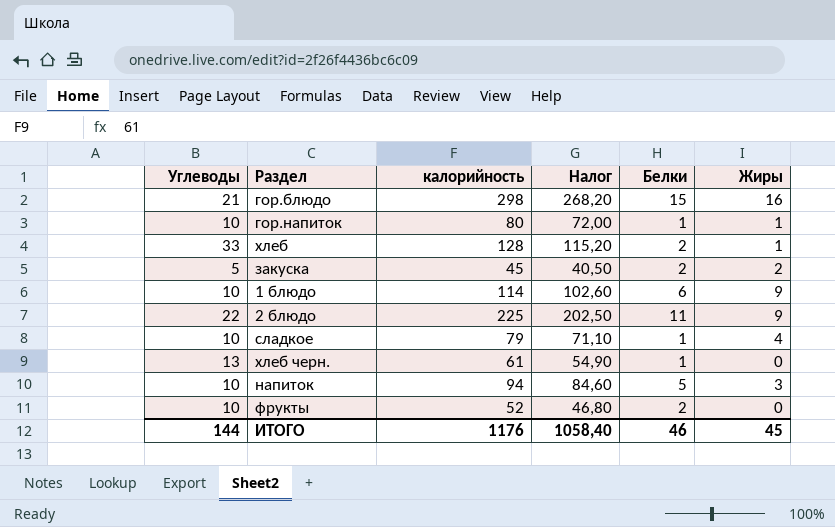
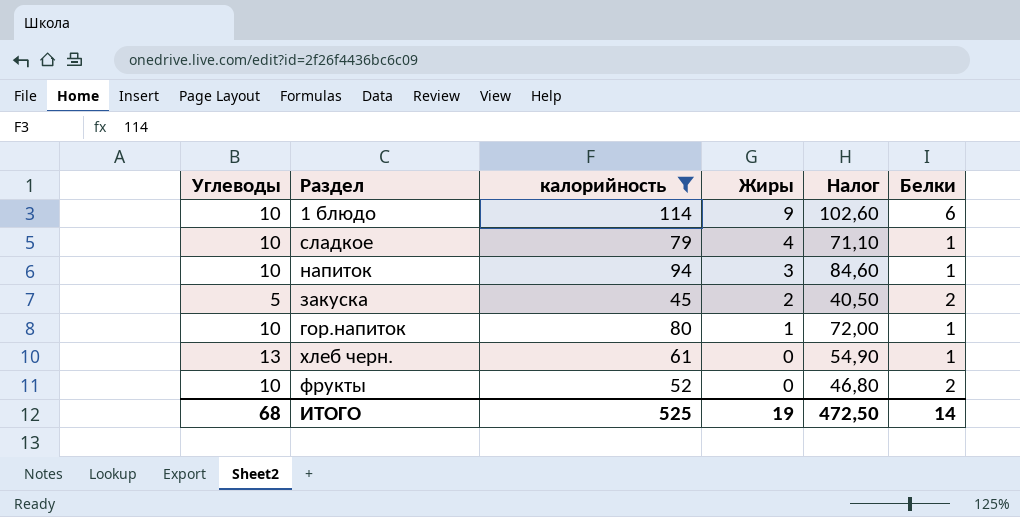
filter: none -> калорийность <= 114
row order: none -> Жиры descending
column Жиры | position: 6 -> 4
напиток | Белки: 5 -> 1
ИТОГО | Углеводы: 144 -> 68
ИТОГО | калорийность: 1176 -> 525
ИТОГО | Жиры: 45 -> 19
ИТОГО | Налог: 1058,40 -> 472,50
ИТОГО | Белки: 46 -> 14

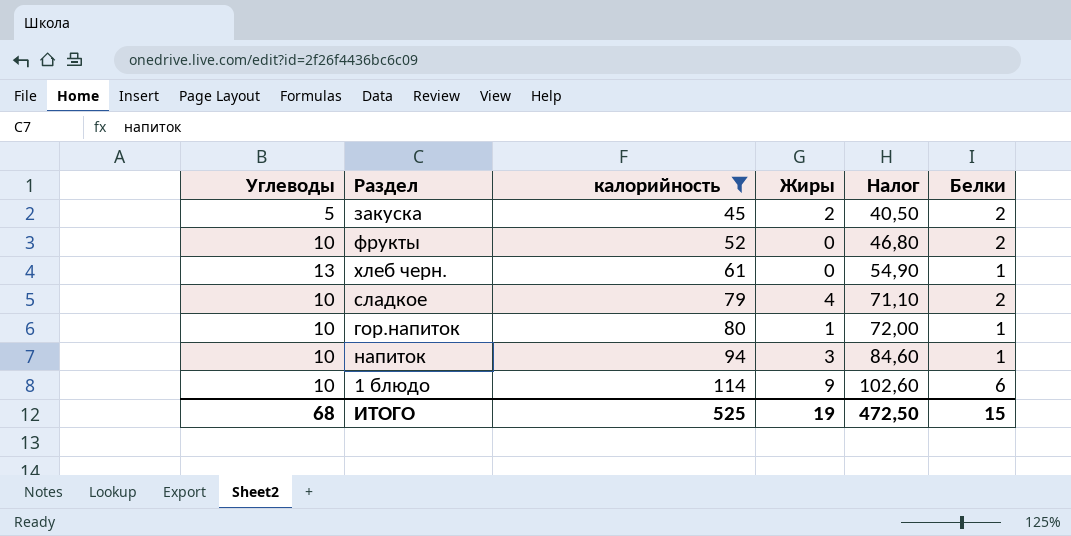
row order: Жиры descending -> калорийность ascending
сладкое | Белки: 1 -> 2
ИТОГО | Белки: 14 -> 15

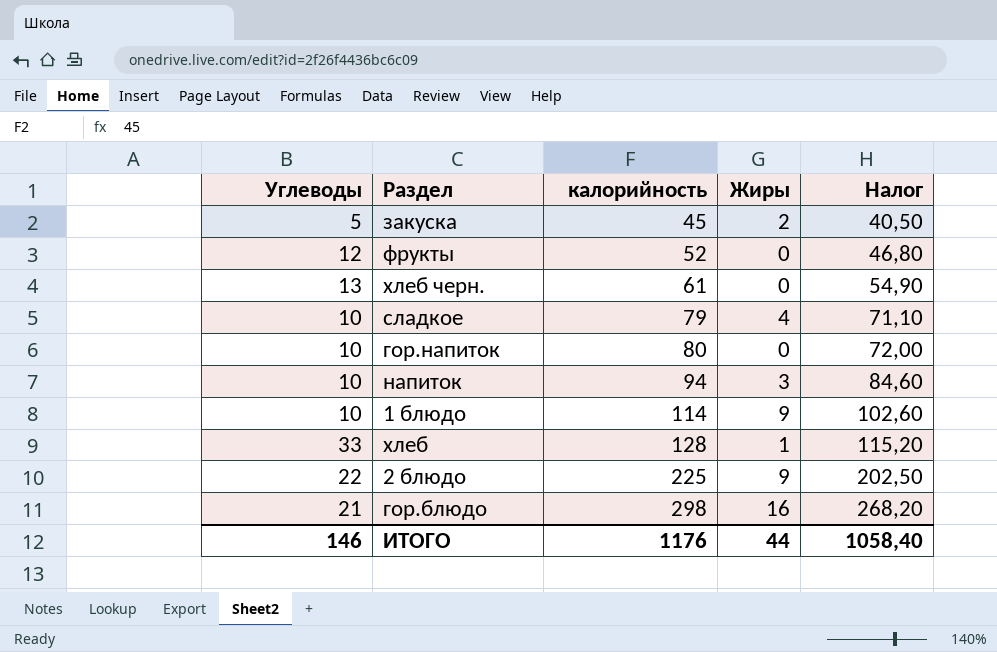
filter: калорийность <= 114 -> none
column Белки | position: 6 -> none
фрукты | Углеводы: 10 -> 12
гор.напиток | Жиры: 1 -> 0
ИТОГО | Углеводы: 68 -> 146
ИТОГО | калорийность: 525 -> 1176
ИТОГО | Жиры: 19 -> 44
ИТОГО | Налог: 472,50 -> 1058,40

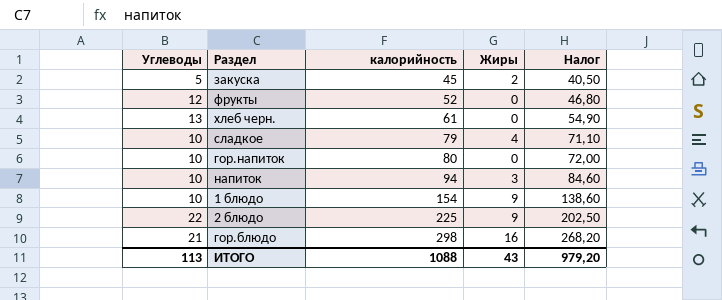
row хлеб: 33 | 128 | 1 | 115,20 -> none
1 блюдо | калорийность: 114 -> 154
1 блюдо | Налог: 102,60 -> 138,60
ИТОГО | Углеводы: 146 -> 113
ИТОГО | калорийность: 1176 -> 1088
ИТОГО | Жиры: 44 -> 43
ИТОГО | Налог: 1058,40 -> 979,20

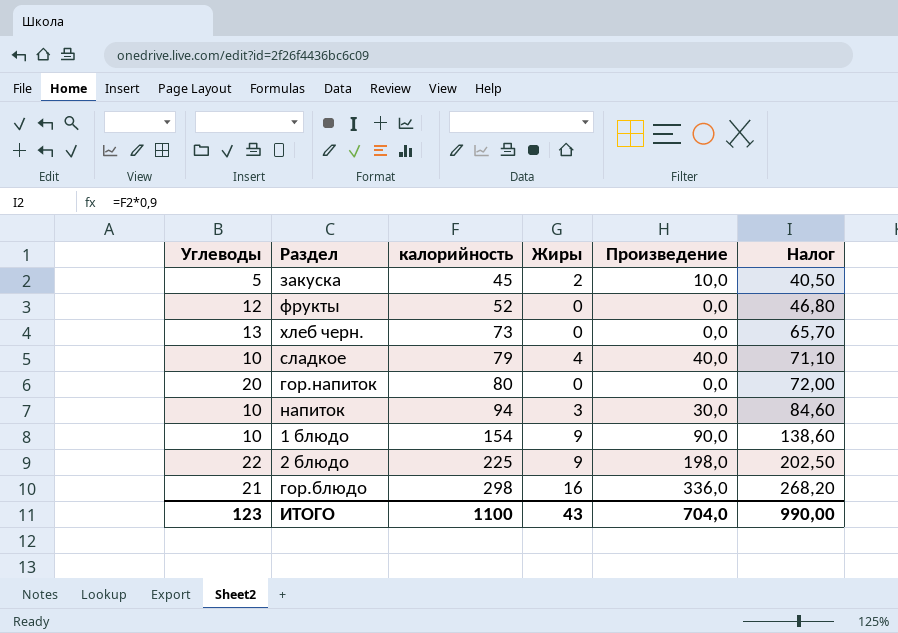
column Произведение | formula: none -> [Углеводы] * [Жиры]
хлеб черн. | калорийность: 61 -> 73
хлеб черн. | Налог: 54,90 -> 65,70
гор.напиток | Углеводы: 10 -> 20
ИТОГО | Углеводы: 113 -> 123
ИТОГО | калорийность: 1088 -> 1100
ИТОГО | Налог: 979,20 -> 990,00

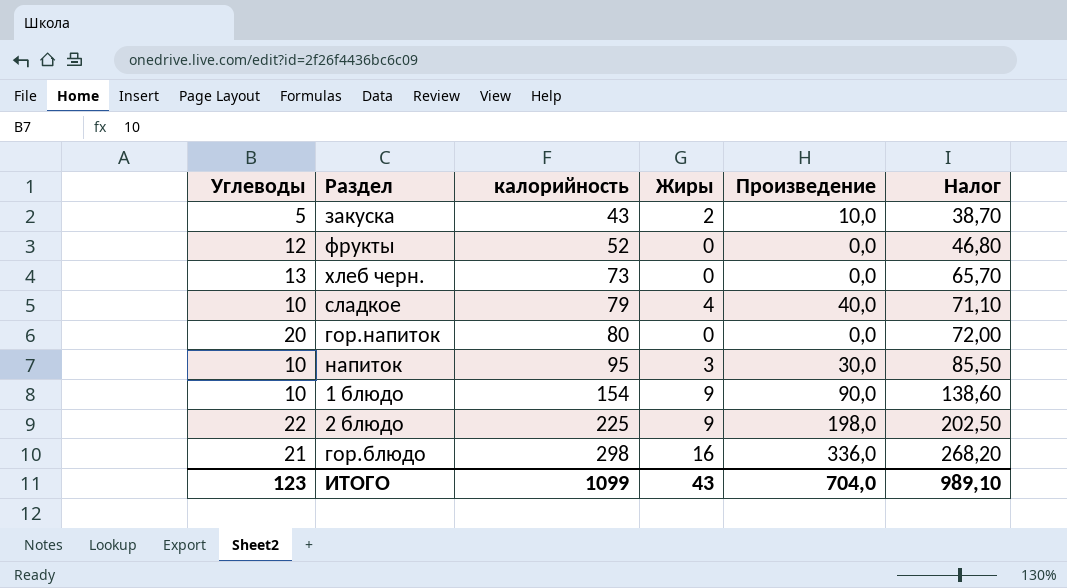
закуска | калорийность: 45 -> 43
закуска | Налог: 40,50 -> 38,70
напиток | калорийность: 94 -> 95
напиток | Налог: 84,60 -> 85,50
ИТОГО | калорийность: 1100 -> 1099
ИТОГО | Налог: 990,00 -> 989,10

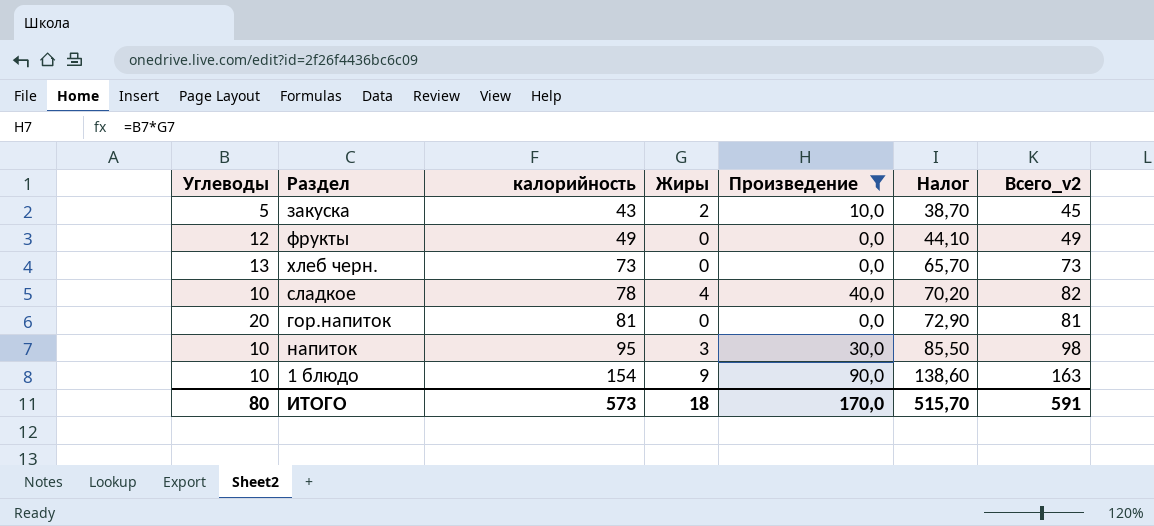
filter: none -> Произведение <= 90,0
column Всего_v2 | formula: none -> [калорийность] + [Жиры]
фрукты | калорийность: 52 -> 49
фрукты | Налог: 46,80 -> 44,10
сладкое | калорийность: 79 -> 78
сладкое | Налог: 71,10 -> 70,20
гор.напиток | калорийность: 80 -> 81
гор.напиток | Налог: 72,00 -> 72,90
ИТОГО | Углеводы: 123 -> 80
ИТОГО | калорийность: 1099 -> 573
ИТОГО | Жиры: 43 -> 18
ИТОГО | Произведение: 704,0 -> 170,0
ИТОГО | Налог: 989,10 -> 515,70

